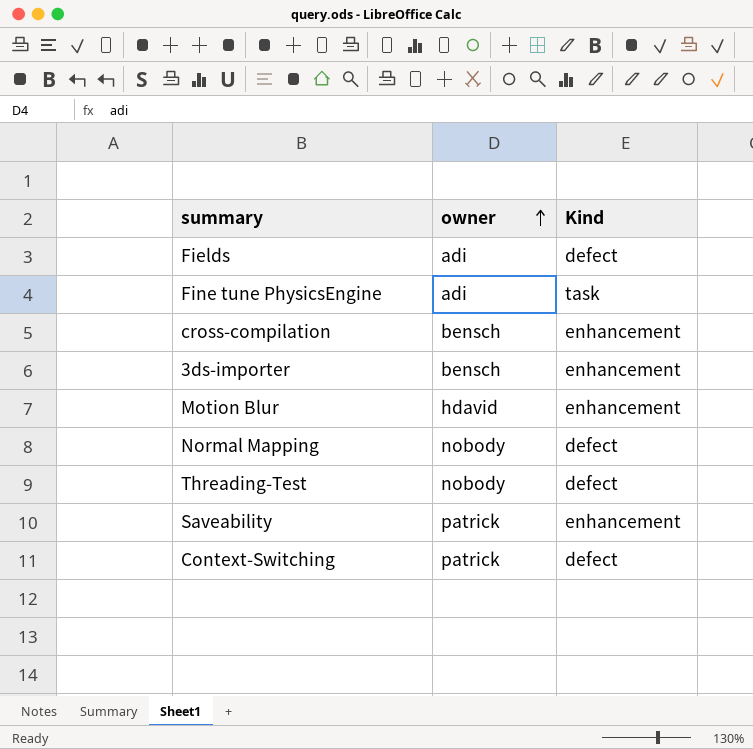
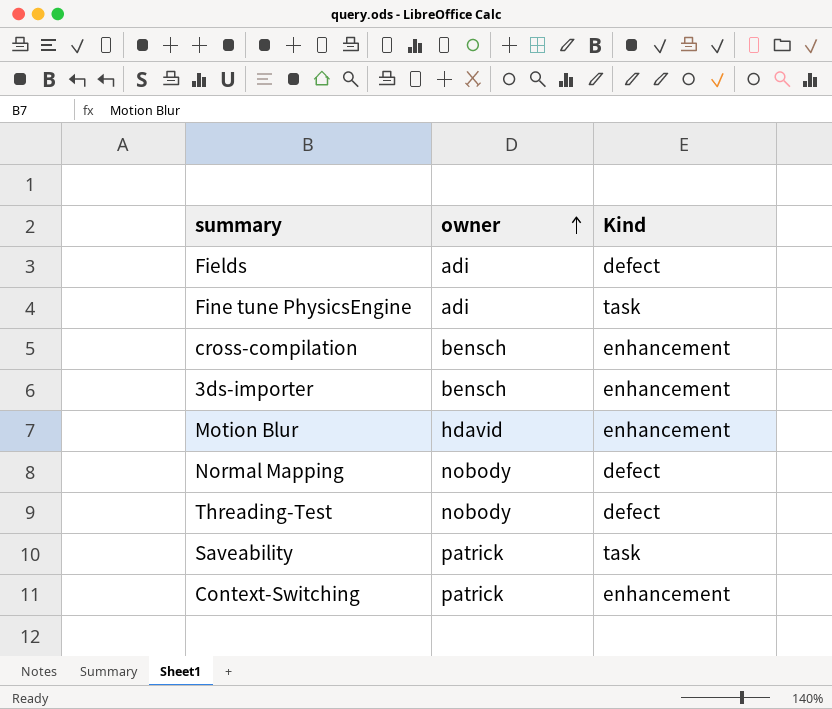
Saveability | Kind: enhancement -> task
Context-Switching | Kind: defect -> enhancement

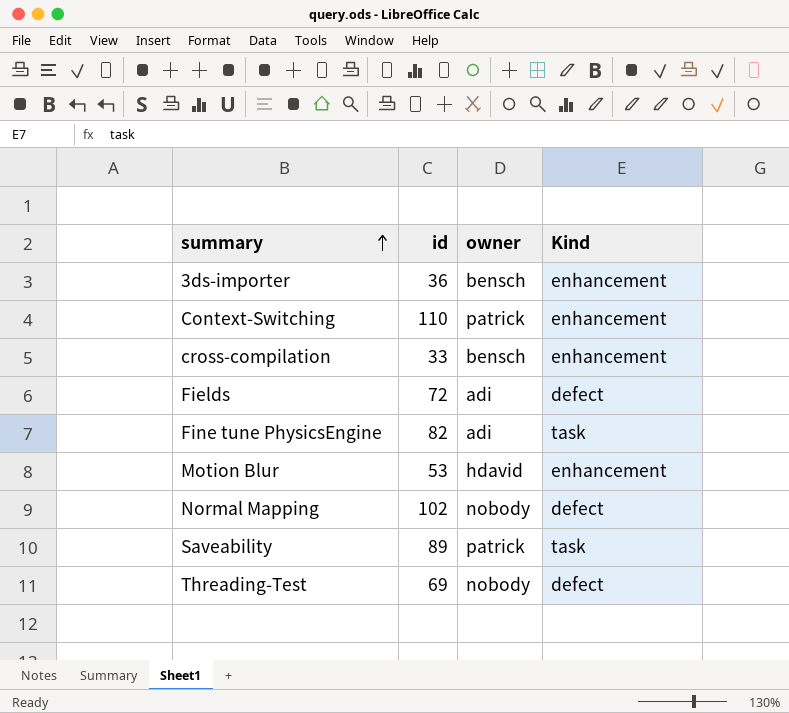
row order: owner ascending -> summary ascending
column id | position: none -> 2

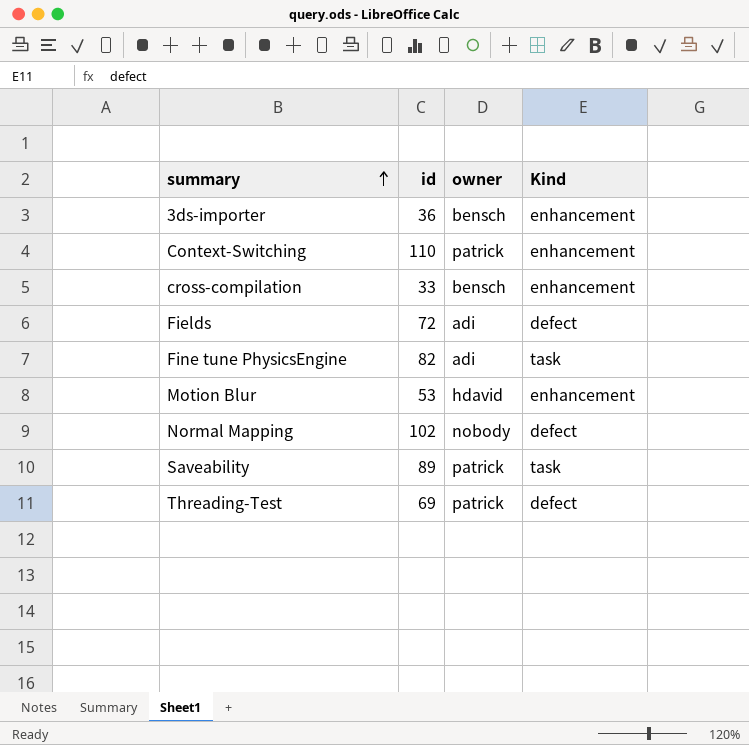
Threading-Test | owner: nobody -> patrick

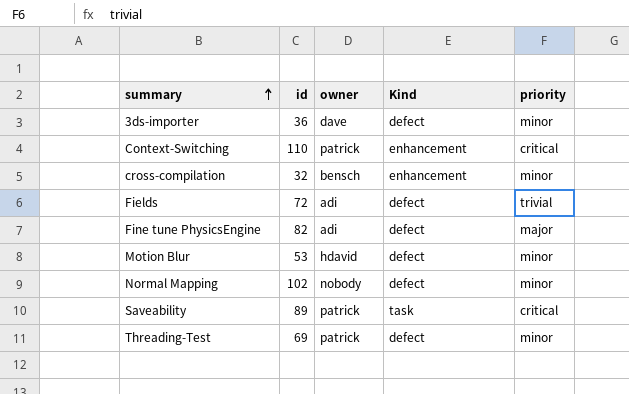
column priority | position: none -> 5
3ds-importer | owner: bensch -> dave
3ds-importer | Kind: enhancement -> defect
cross-compilation | id: 33 -> 32
Fine tune PhysicsEngine | Kind: task -> defect
Motion Blur | Kind: enhancement -> defect

